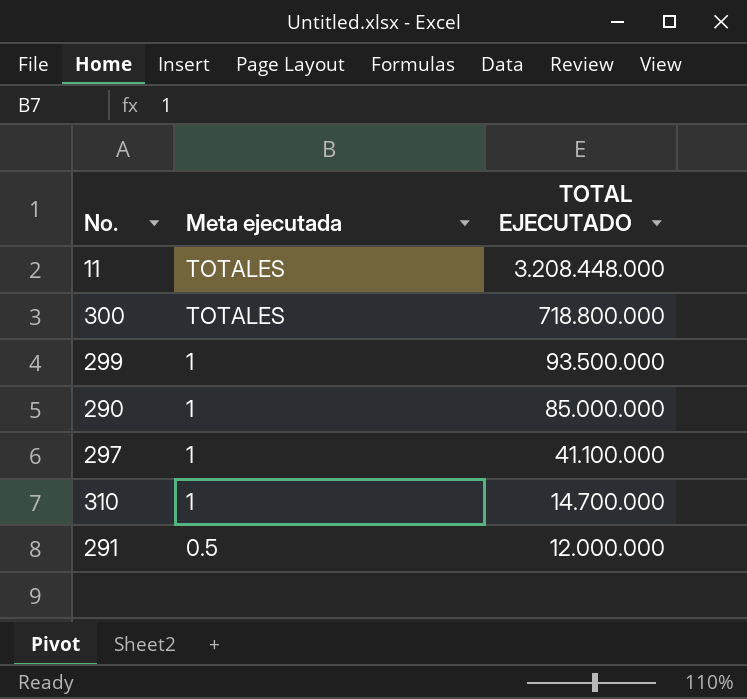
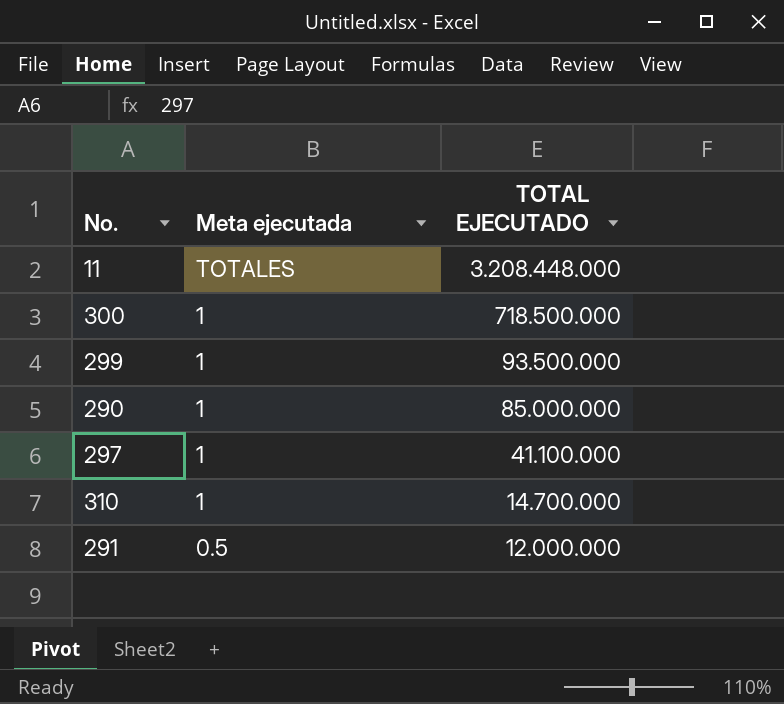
300 | Meta ejecutada: TOTALES -> 1
300 | TOTAL EJECUTADO: 718.800.000 -> 718.500.000

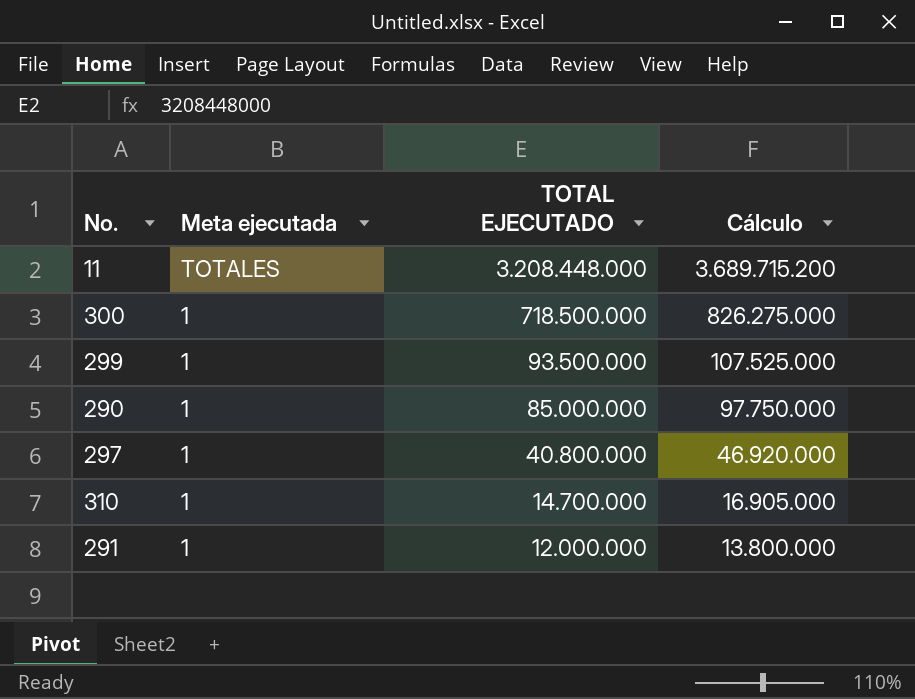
column Cálculo | formula: none -> [TOTAL EJECUTADO] * 1,15
297 | TOTAL EJECUTADO: 41.100.000 -> 40.800.000
291 | Meta ejecutada: 0.5 -> 1

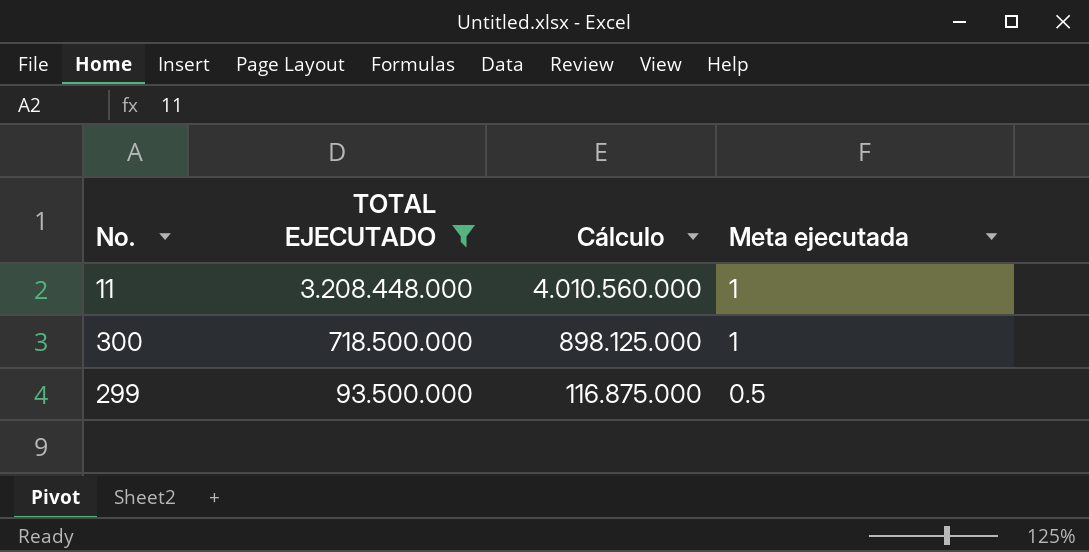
filter: none -> TOTAL EJECUTADO >= 93.500.000
column Cálculo | formula: [TOTAL EJECUTADO] * 1,15 -> [TOTAL EJECUTADO] * 1,25
column Meta ejecutada | position: 2 -> 4
11 | Meta ejecutada: TOTALES -> 1
299 | Meta ejecutada: 1 -> 0.5

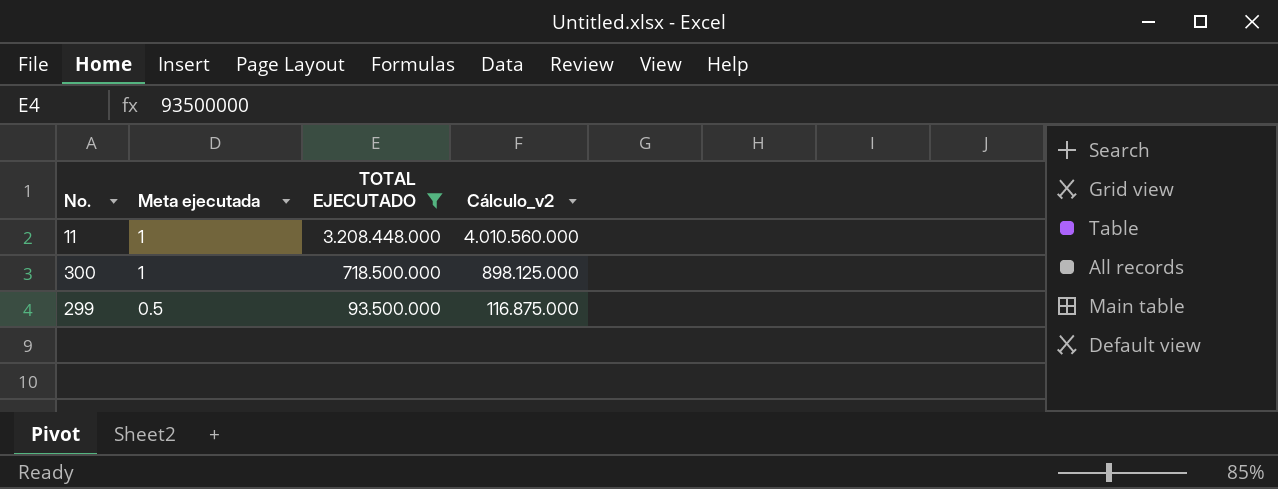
column Meta ejecutada | position: 4 -> 2
column name: Cálculo -> Cálculo_v2

